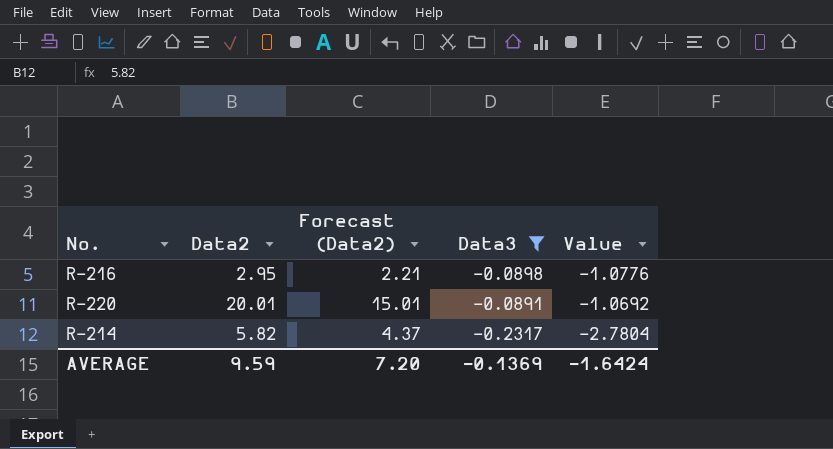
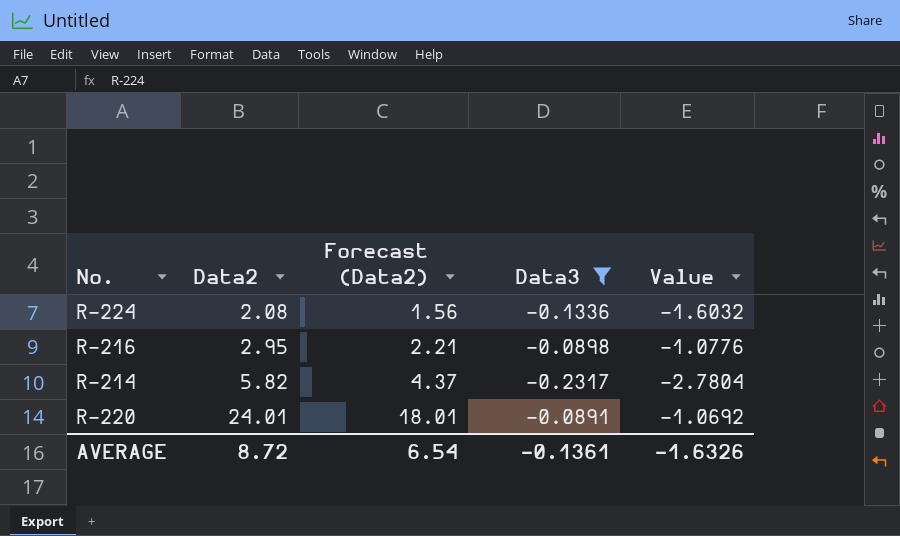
row order: none -> Data2 ascending
row R-224: none -> 2.08 | 1.56 | -0.1336 | -1.6032
R-220 | Data2: 20.01 -> 24.01
R-220 | Forecast (Data2): 15.01 -> 18.01
AVERAGE | Data2: 9.59 -> 8.72
AVERAGE | Forecast (Data2): 7.20 -> 6.54
AVERAGE | Data3: -0.1369 -> -0.1361
AVERAGE | Value: -1.6424 -> -1.6326

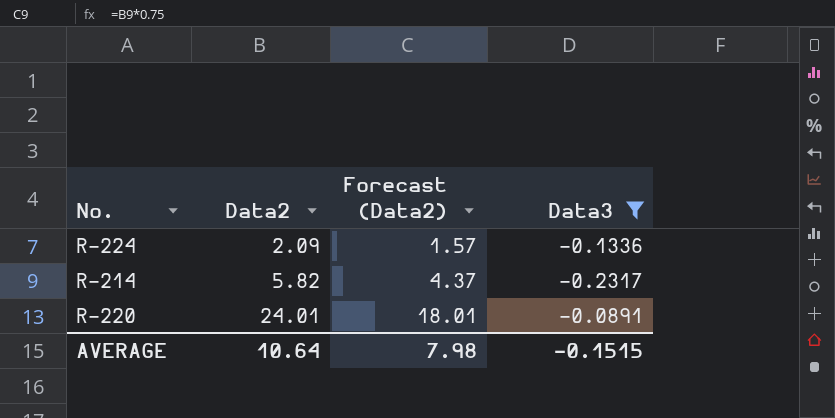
column Value | formula: [Data3] * 12 -> none
row R-216: 2.95 | 2.21 | -0.0898 | -1.0776 -> none
R-224 | Data2: 2.08 -> 2.09
R-224 | Forecast (Data2): 1.56 -> 1.57
AVERAGE | Data2: 8.72 -> 10.64
AVERAGE | Forecast (Data2): 6.54 -> 7.98
AVERAGE | Data3: -0.1361 -> -0.1515

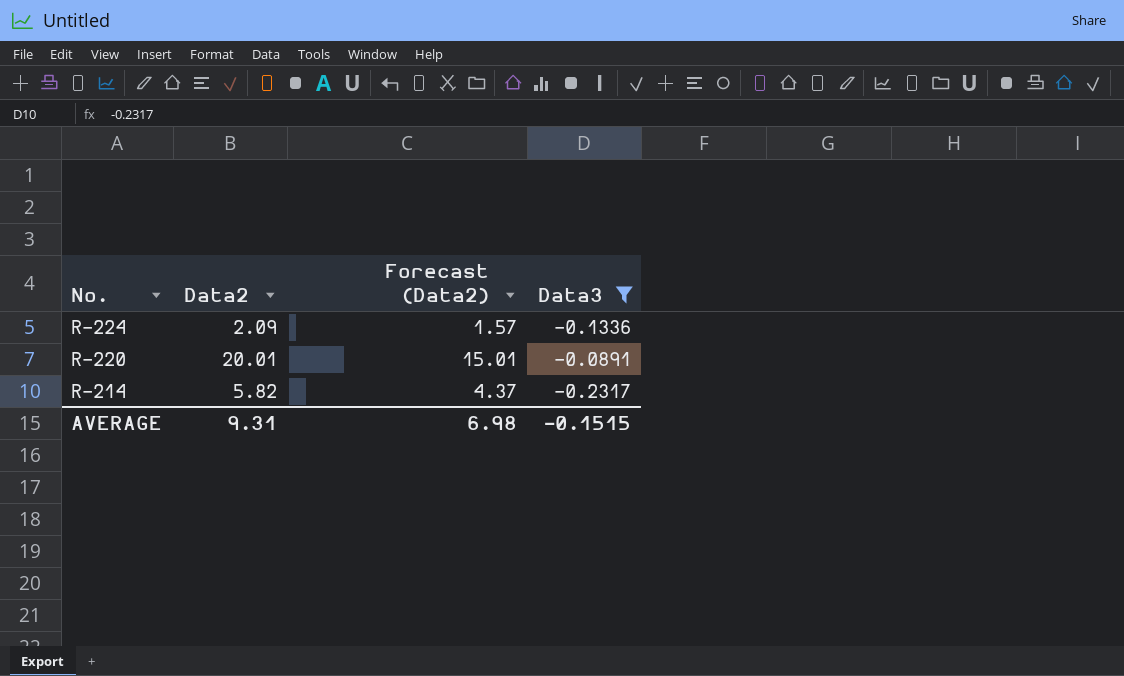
row order: Data2 ascending -> No. descending
R-220 | Data2: 24.01 -> 20.01
R-220 | Forecast (Data2): 18.01 -> 15.01
AVERAGE | Data2: 10.64 -> 9.31
AVERAGE | Forecast (Data2): 7.98 -> 6.98

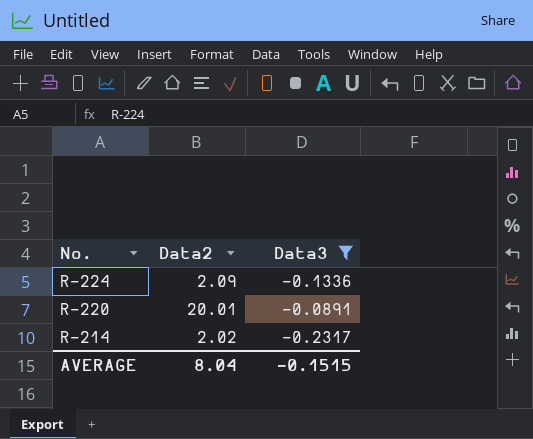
column Forecast (Data2) | formula: [Data2] * 0.75 -> none
R-214 | Data2: 5.82 -> 2.02
AVERAGE | Data2: 9.31 -> 8.04

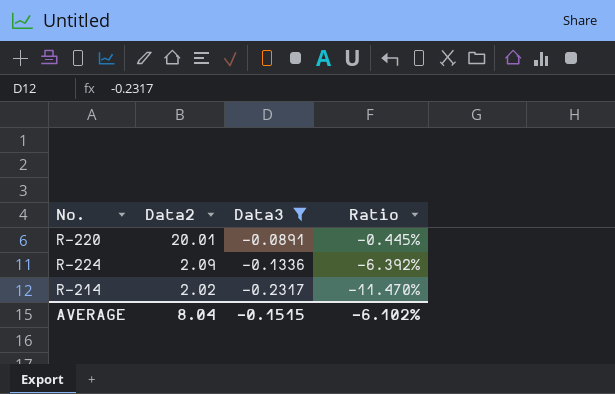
row order: No. descending -> Data2 descending
column Ratio | formula: none -> [Data3] / [Data2]

